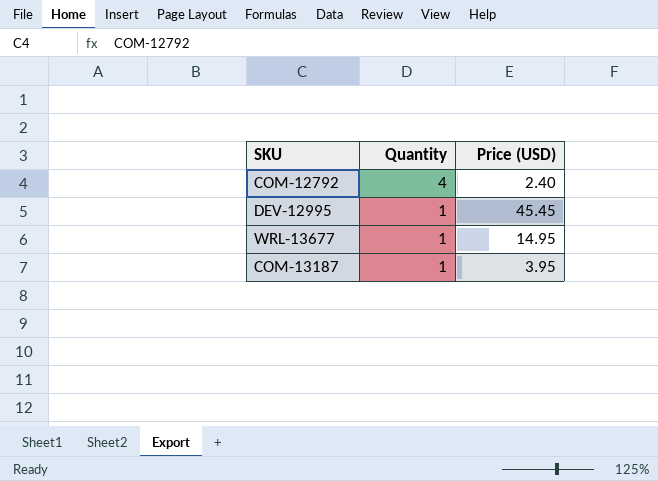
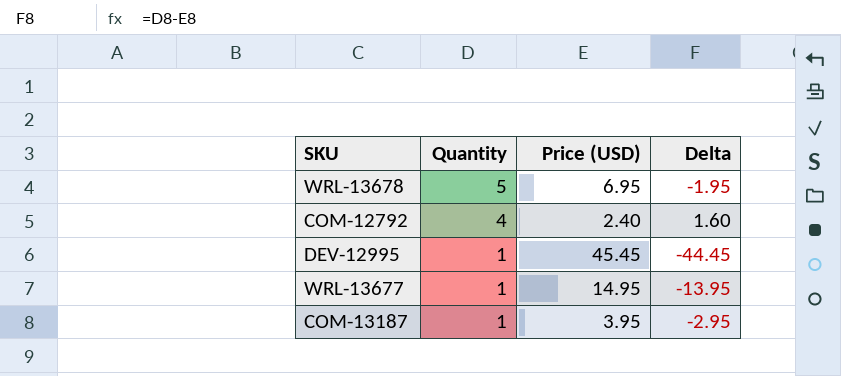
column Delta | formula: none -> [Quantity] - [Price (USD)]
row WRL-13678: none -> 5 | 6.95 | -1.95

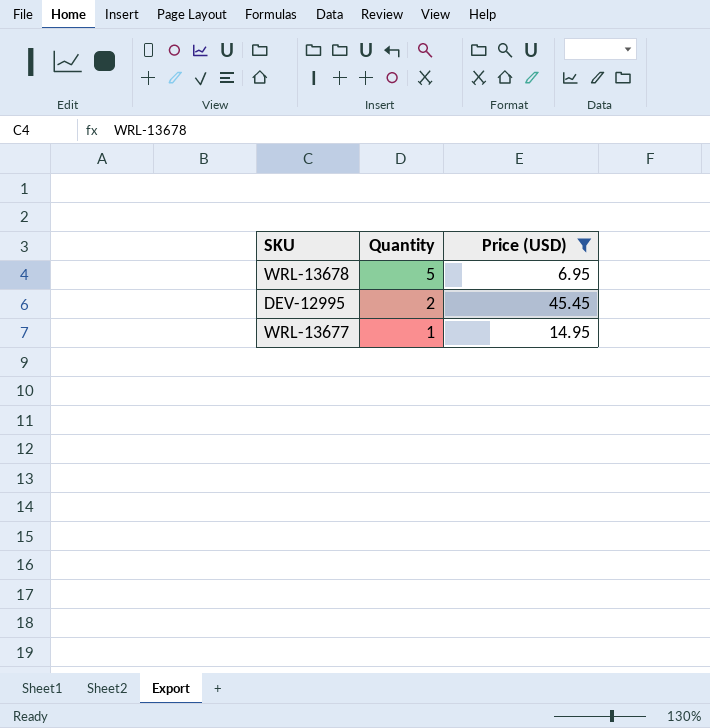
filter: none -> Price (USD) >= 6.95
column Delta | formula: [Quantity] - [Price (USD)] -> none
DEV-12995 | Quantity: 1 -> 2

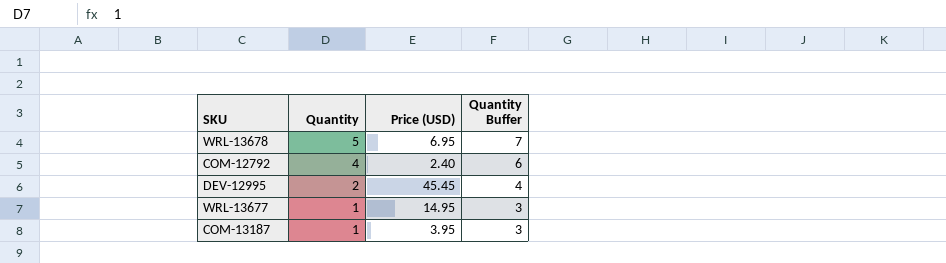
filter: Price (USD) >= 6.95 -> none
column Quantity Buffer | formula: none -> [Quantity] + 2

